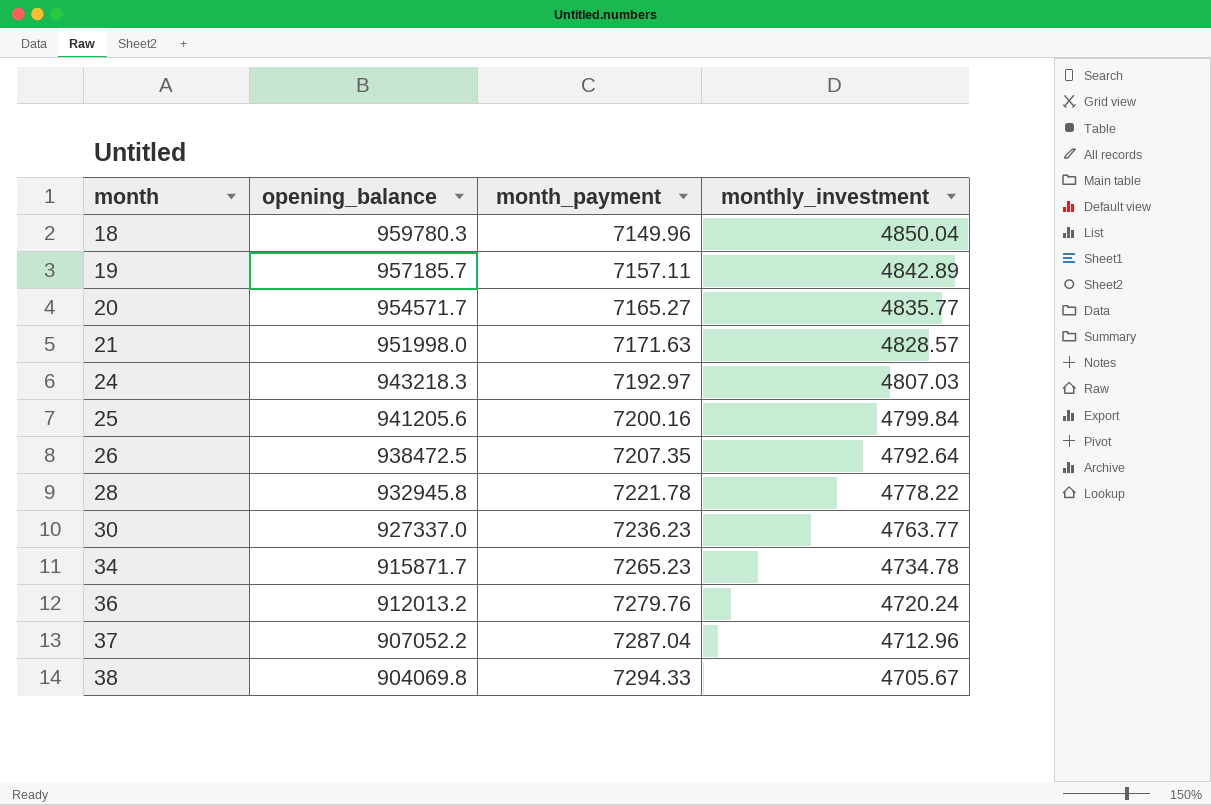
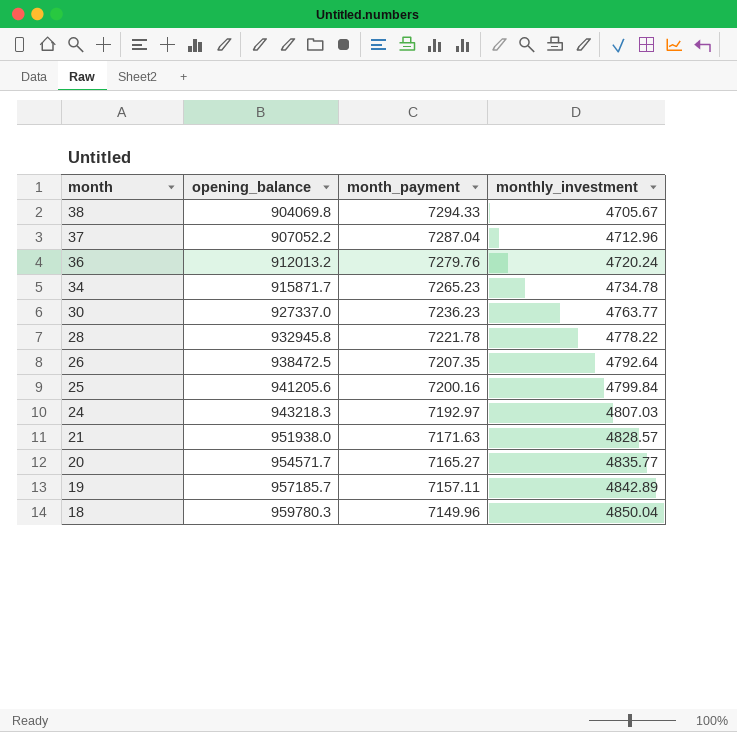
row order: month ascending -> month descending
21 | opening_balance: 951998.0 -> 951938.0

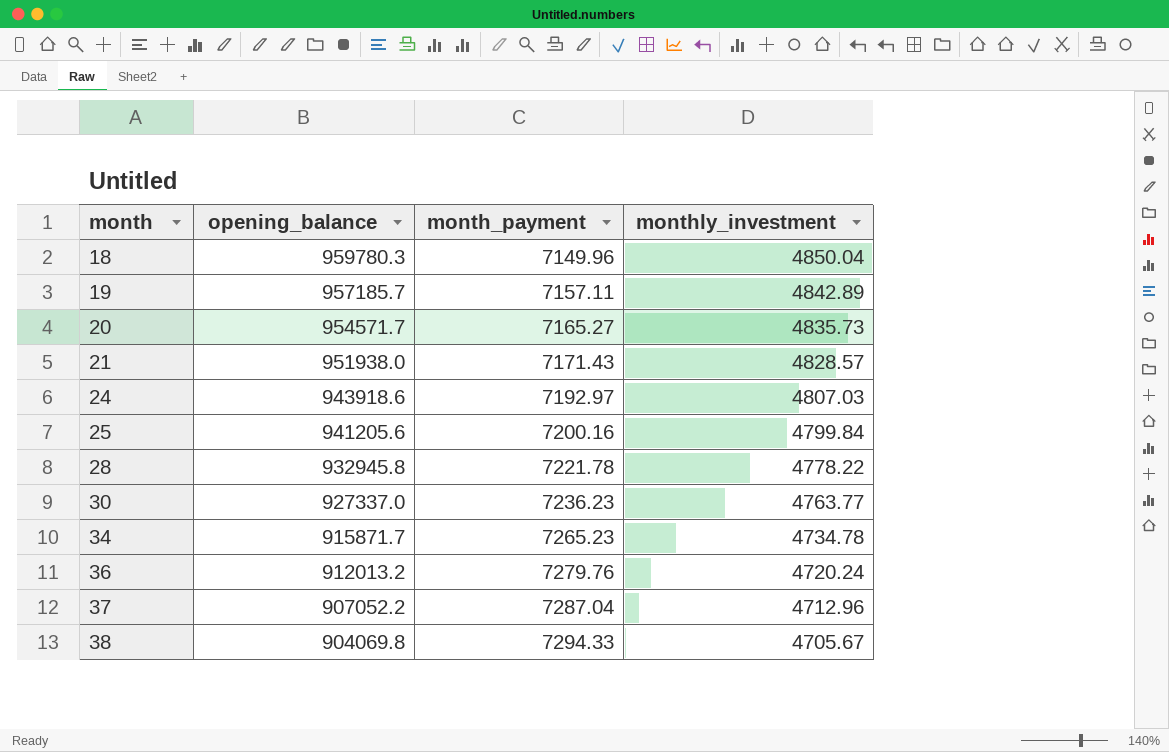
row order: month descending -> month ascending
row 26: 938472.5 | 7207.35 | 4792.64 -> none
20 | monthly_investment: 4835.77 -> 4835.73
21 | month_payment: 7171.63 -> 7171.43
24 | opening_balance: 943218.3 -> 943918.6

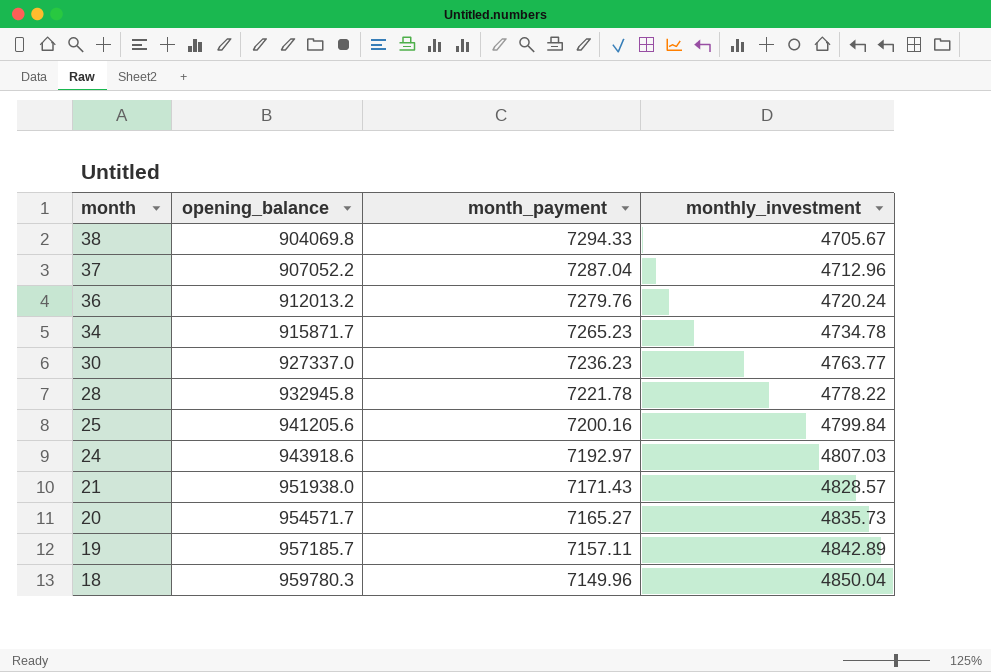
row order: month ascending -> month descending

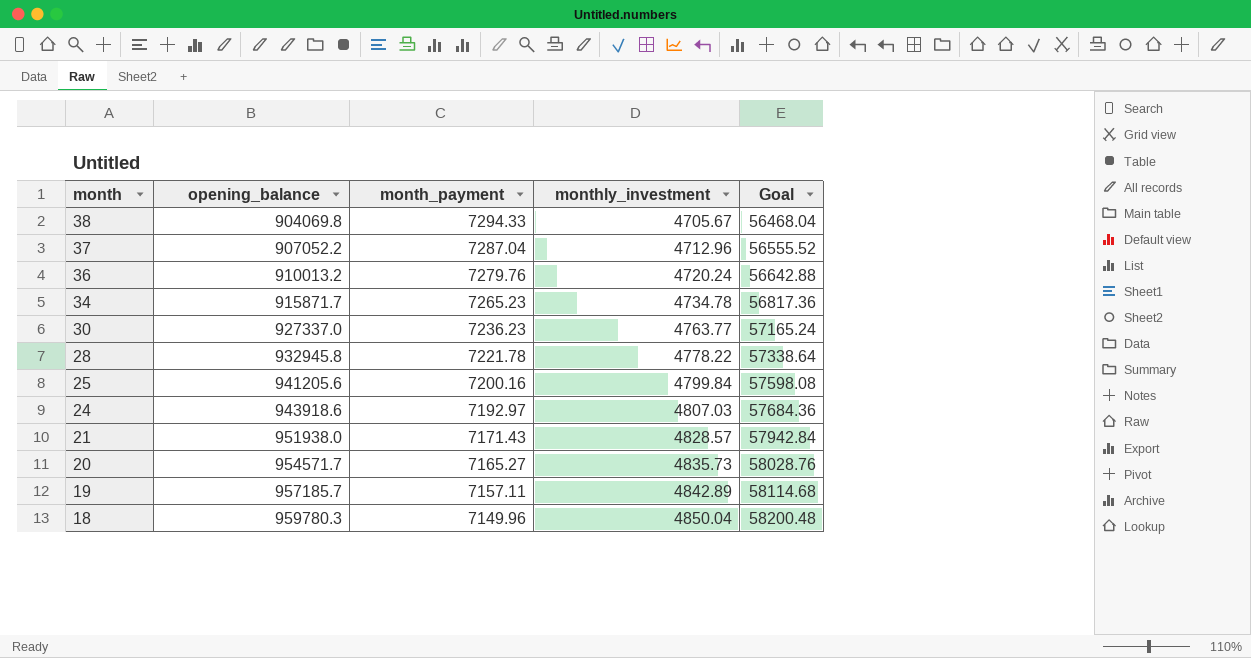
column Goal | formula: none -> [monthly_investment] * 12
36 | opening_balance: 912013.2 -> 910013.2

